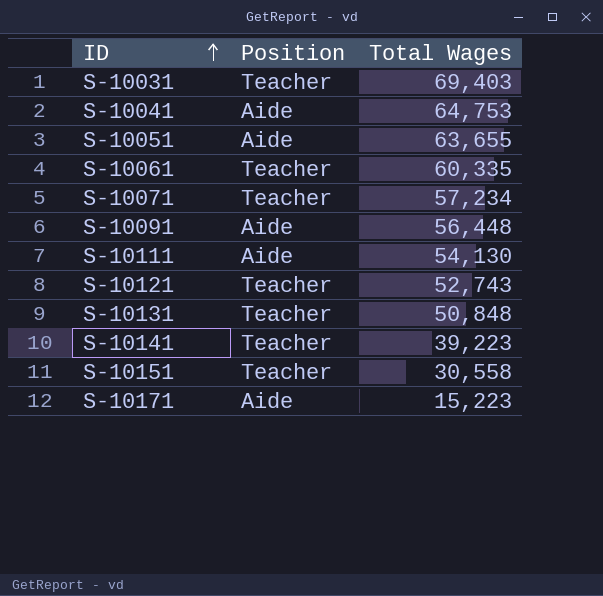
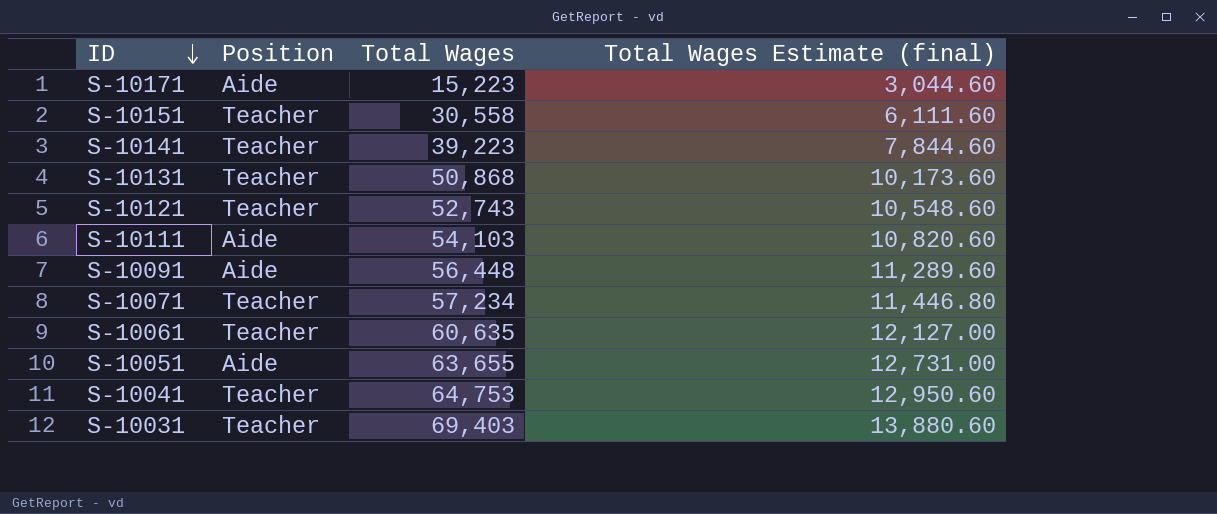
row order: ID ascending -> ID descending
column Total Wages Estimate (final) | formula: none -> [Total Wages] * 0.2
S-10131 | Total Wages: 50,848 -> 50,868
S-10111 | Total Wages: 54,130 -> 54,103
S-10061 | Total Wages: 60,335 -> 60,635
S-10041 | Position: Aide -> Teacher

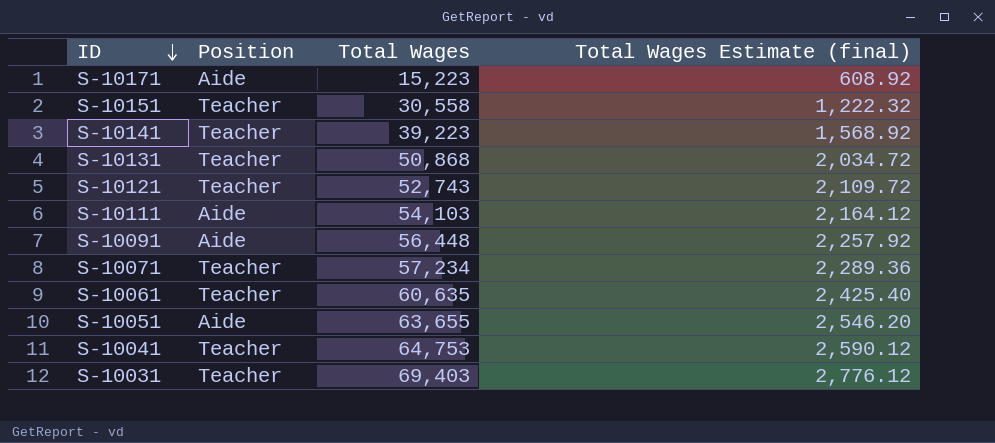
column Total Wages Estimate (final) | formula: [Total Wages] * 0.2 -> [Total Wages] * 0.04

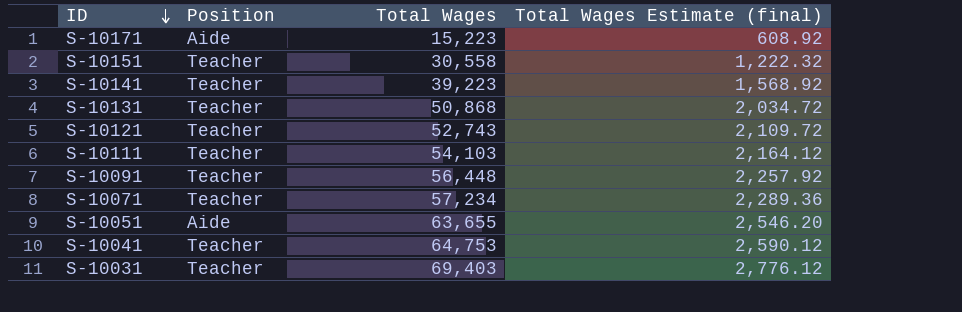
row S-10061: Teacher | 60,635 | 2,425.40 -> none
S-10111 | Position: Aide -> Teacher
S-10091 | Position: Aide -> Teacher

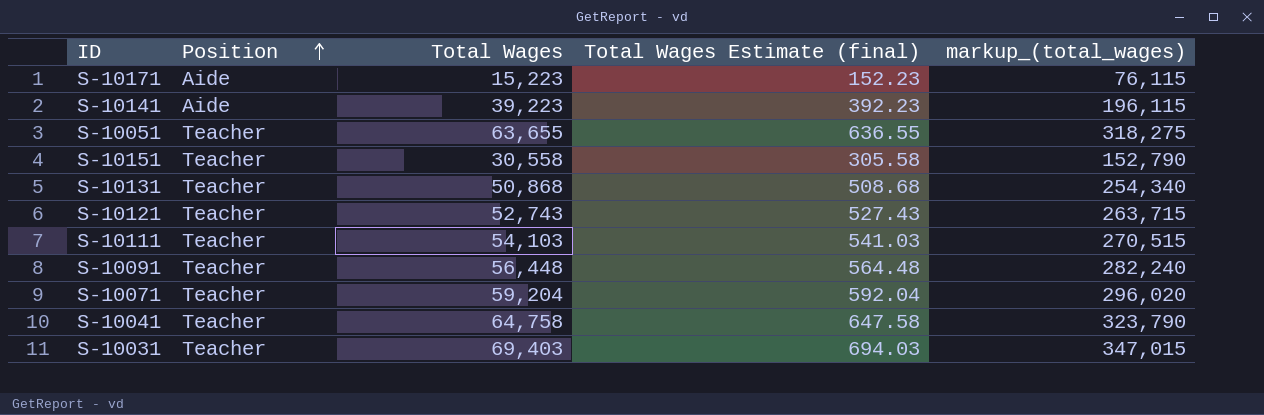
row order: ID descending -> Position ascending
column Total Wages Estimate (final) | formula: [Total Wages] * 0.04 -> [Total Wages] * 0.01
column markup_(total_wages) | formula: none -> [Total Wages] * 5
S-10141 | Position: Teacher -> Aide
S-10051 | Position: Aide -> Teacher
S-10071 | Total Wages: 57,234 -> 59,204
S-10041 | Total Wages: 64,753 -> 64,758

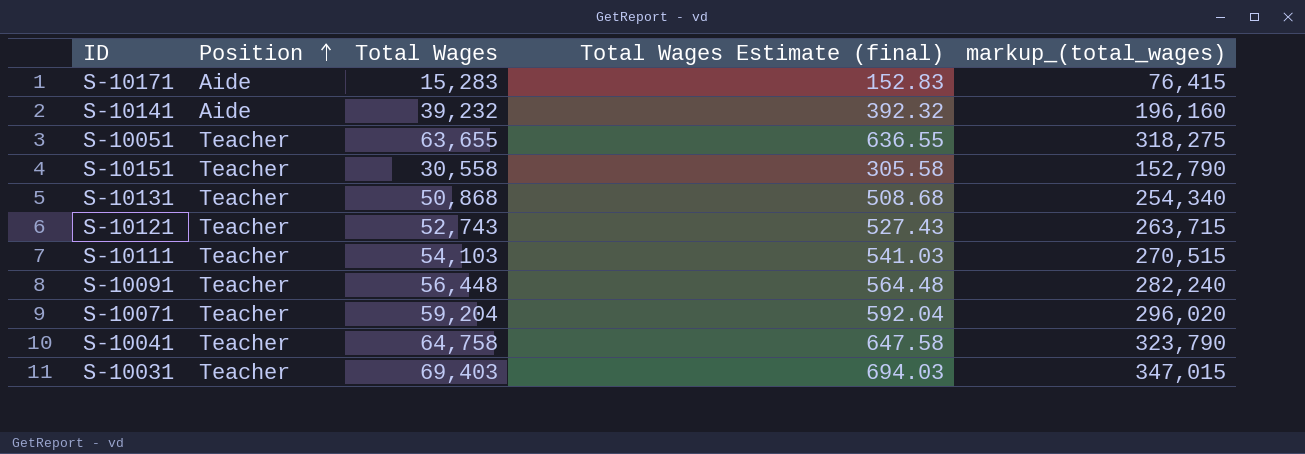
S-10171 | Total Wages: 15,223 -> 15,283
S-10171 | Total Wages Estimate (final): 152.23 -> 152.83
S-10171 | markup_(total_wages): 76,115 -> 76,415
S-10141 | Total Wages: 39,223 -> 39,232
S-10141 | Total Wages Estimate (final): 392.23 -> 392.32
S-10141 | markup_(total_wages): 196,115 -> 196,160

